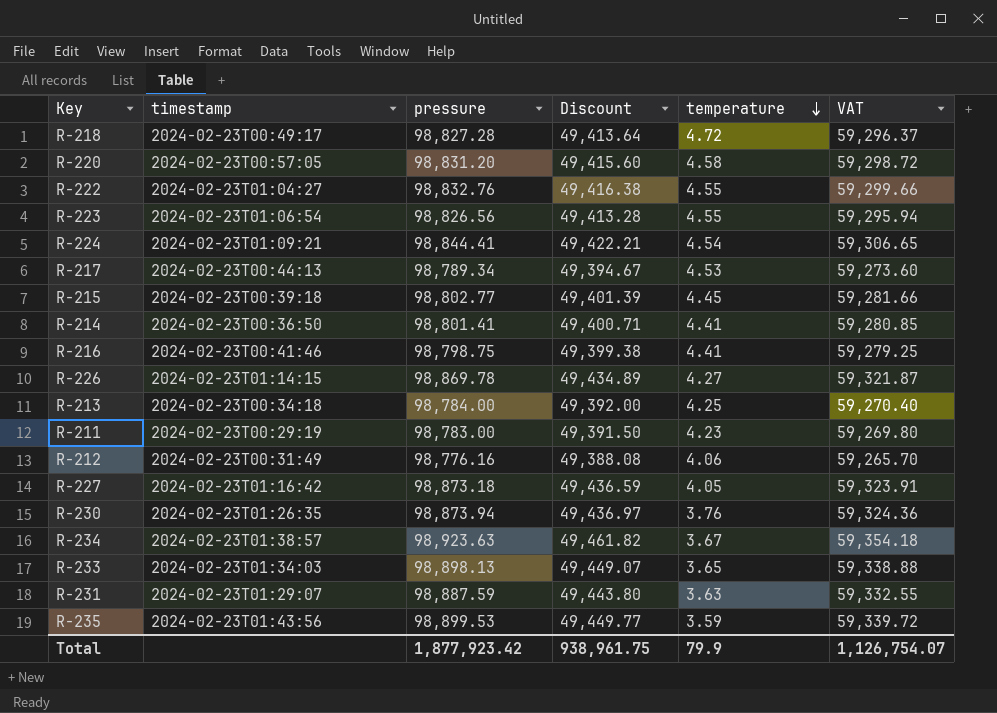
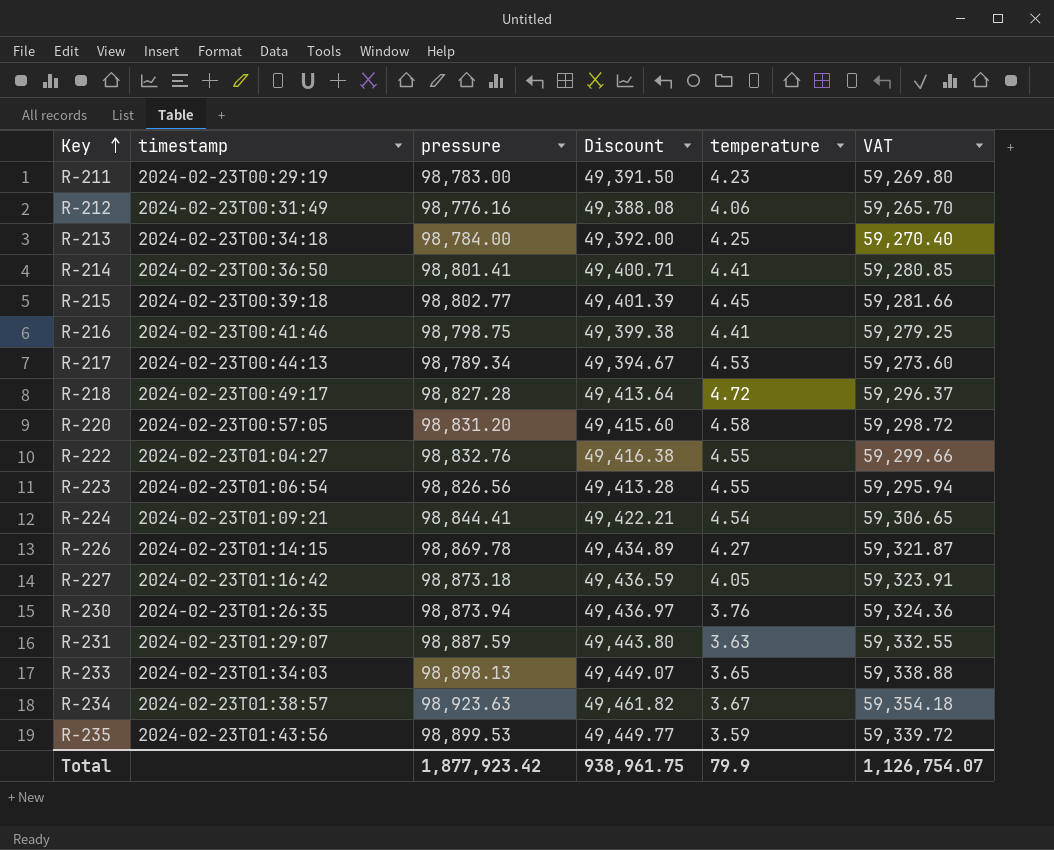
row order: temperature descending -> Key ascending

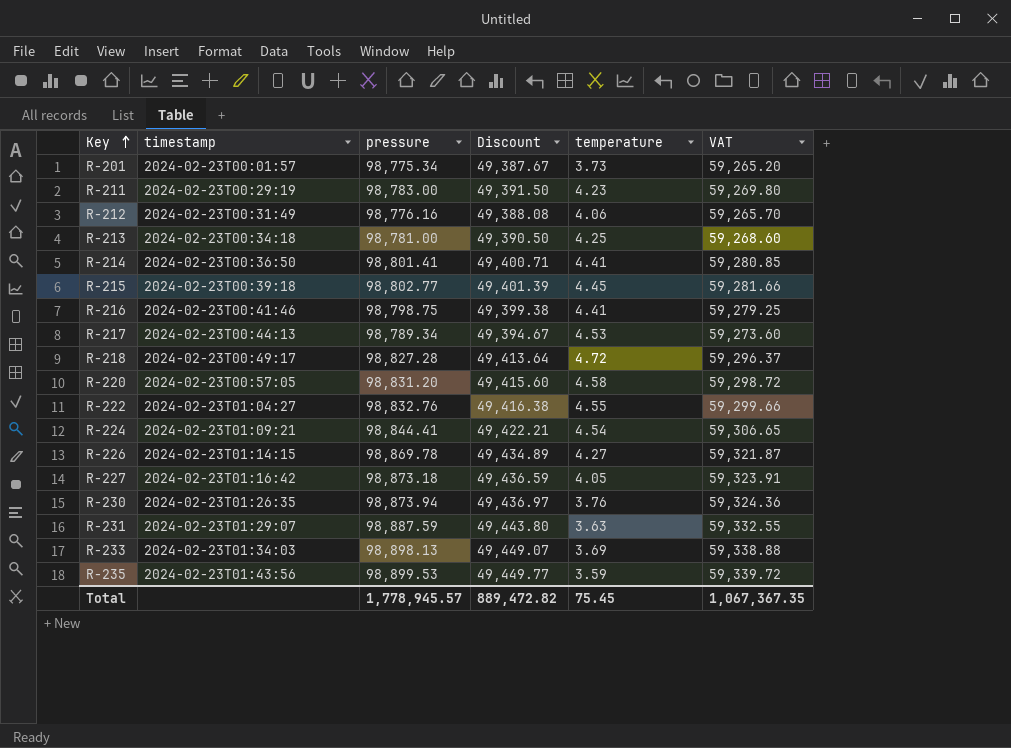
row R-223: 2024-02-23T01:06:54 | 98,826.56 | 49,413.28 | 4.55 | 59,295.94 -> none
row R-234: 2024-02-23T01:38:57 | 98,923.63 | 49,461.82 | 3.67 | 59,354.18 -> none
row R-201: none -> 2024-02-23T00:01:57 | 98,775.34 | 49,387.67 | 3.73 | 59,265.20
R-213 | pressure: 98,784.00 -> 98,781.00
R-213 | Discount: 49,392.00 -> 49,390.50
R-213 | VAT: 59,270.40 -> 59,268.60
R-233 | temperature: 3.65 -> 3.69
Total | pressure: 1,877,923.42 -> 1,778,945.57
Total | Discount: 938,961.75 -> 889,472.82
Total | temperature: 79.9 -> 75.45
Total | VAT: 1,126,754.07 -> 1,067,367.35

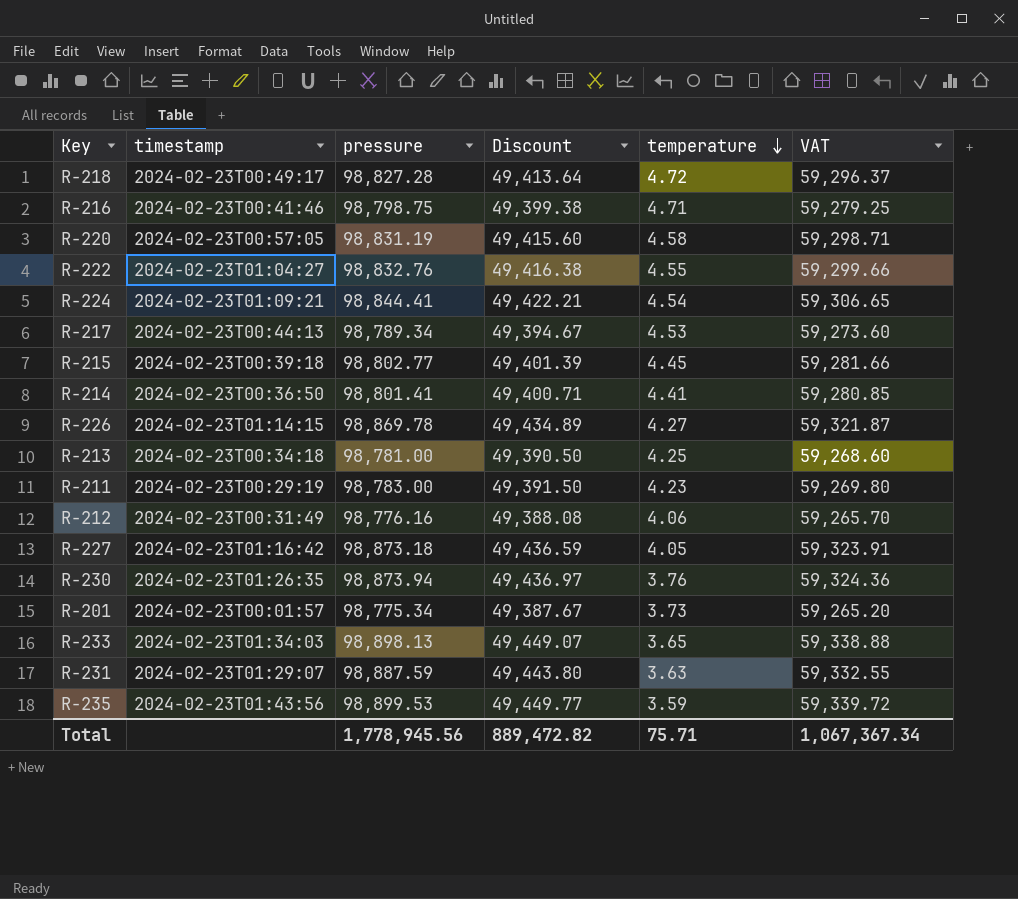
row order: Key ascending -> temperature descending
R-216 | temperature: 4.41 -> 4.71
R-220 | pressure: 98,831.20 -> 98,831.19
R-220 | VAT: 59,298.72 -> 59,298.71
R-233 | temperature: 3.69 -> 3.65
Total | pressure: 1,778,945.57 -> 1,778,945.56
Total | temperature: 75.45 -> 75.71
Total | VAT: 1,067,367.35 -> 1,067,367.34

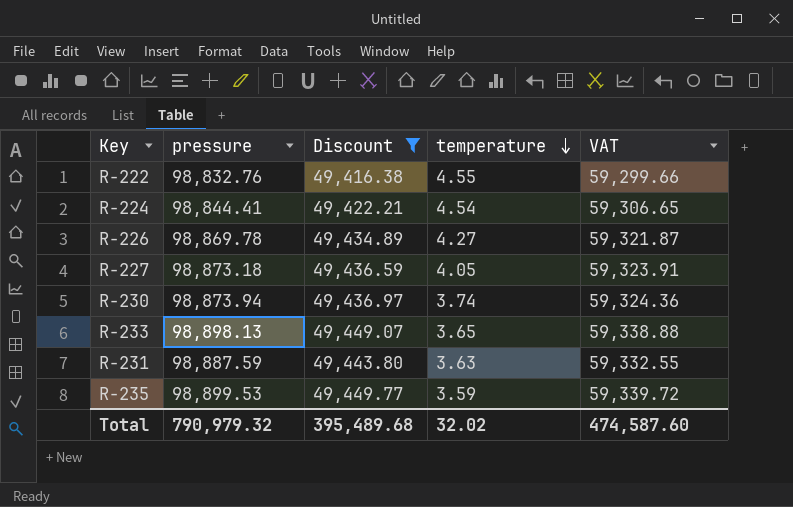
filter: none -> Discount >= 49,416.38
column timestamp | position: 2 -> none
R-230 | temperature: 3.76 -> 3.74
Total | pressure: 1,778,945.56 -> 790,979.32
Total | Discount: 889,472.82 -> 395,489.68
Total | temperature: 75.71 -> 32.02
Total | VAT: 1,067,367.34 -> 474,587.60

